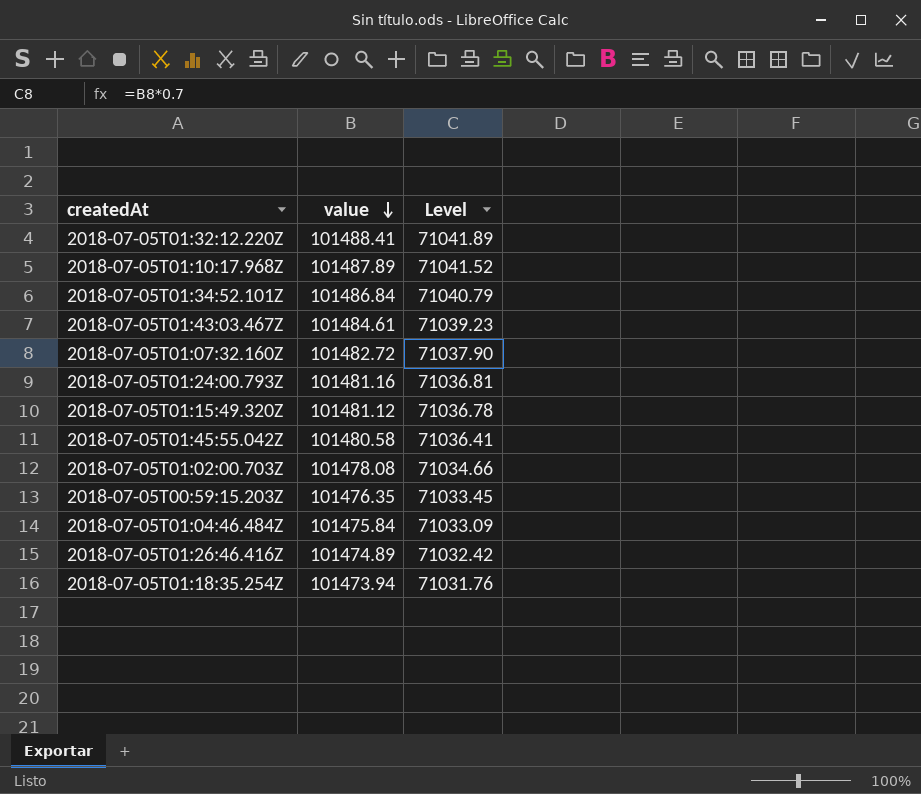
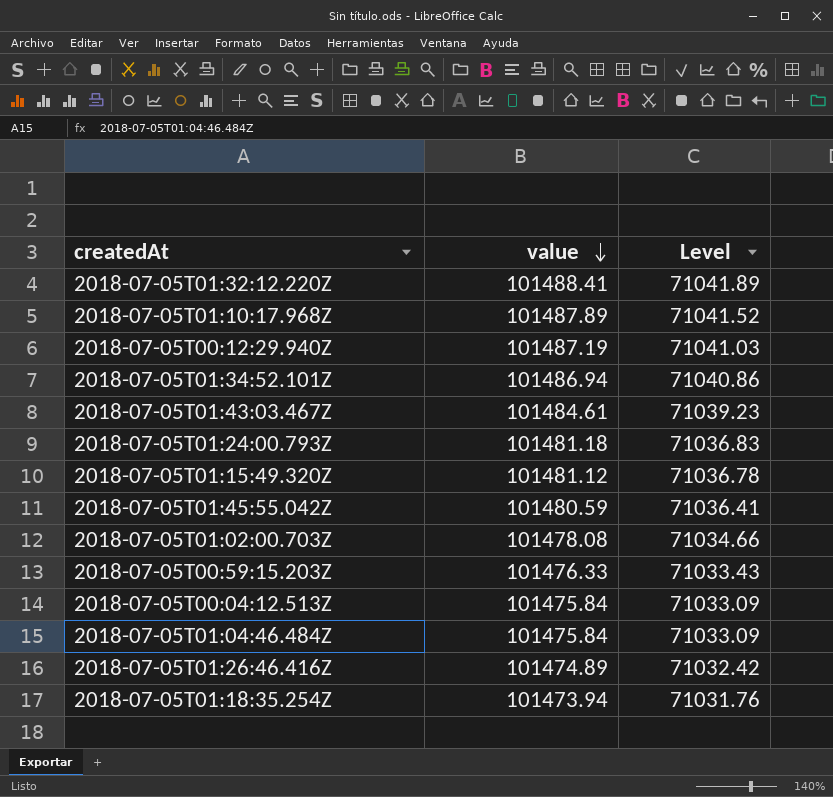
row 2018-07-05T01:07:32.160Z: 101482.72 | 71037.90 -> none
row 2018-07-05T00:12:29.940Z: none -> 101487.19 | 71041.03
2018-07-05T01:34:52.101Z | value: 101486.84 -> 101486.94
2018-07-05T01:34:52.101Z | Level: 71040.79 -> 71040.86
2018-07-05T01:24:00.793Z | value: 101481.16 -> 101481.18
2018-07-05T01:24:00.793Z | Level: 71036.81 -> 71036.83
2018-07-05T01:45:55.042Z | value: 101480.58 -> 101480.59
2018-07-05T00:59:15.203Z | value: 101476.35 -> 101476.33
2018-07-05T00:59:15.203Z | Level: 71033.45 -> 71033.43
row 2018-07-05T00:04:12.513Z: none -> 101475.84 | 71033.09

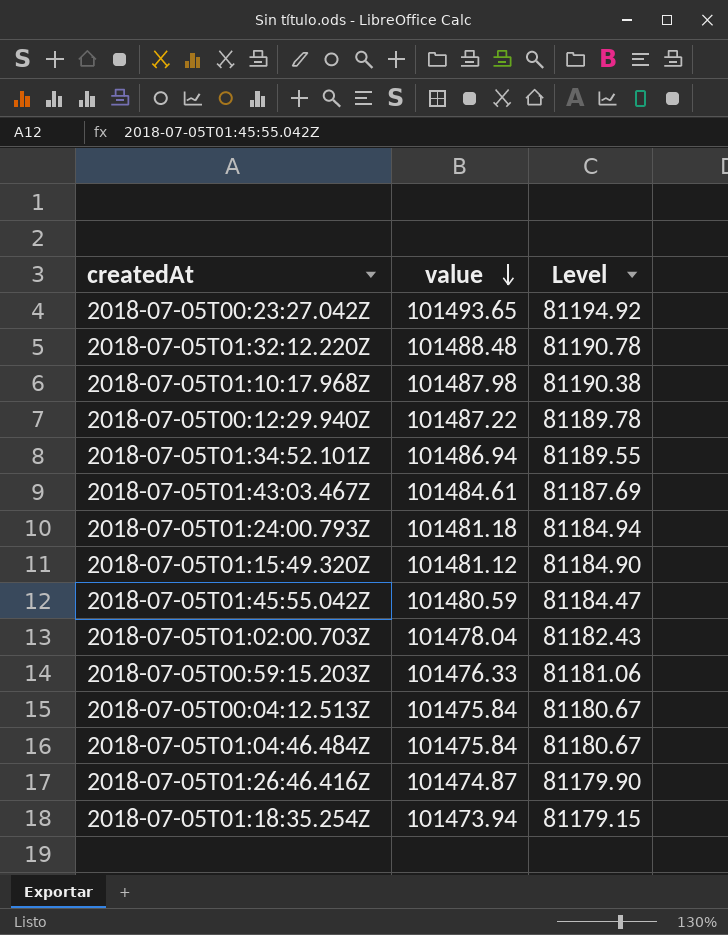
column Level | formula: [value] * 0.7 -> [value] * 0.8
row 2018-07-05T00:23:27.042Z: none -> 101493.65 | 81194.92
2018-07-05T01:32:12.220Z | value: 101488.41 -> 101488.48
2018-07-05T01:10:17.968Z | value: 101487.89 -> 101487.98
2018-07-05T00:12:29.940Z | value: 101487.19 -> 101487.22
2018-07-05T01:02:00.703Z | value: 101478.08 -> 101478.04
2018-07-05T01:26:46.416Z | value: 101474.89 -> 101474.87

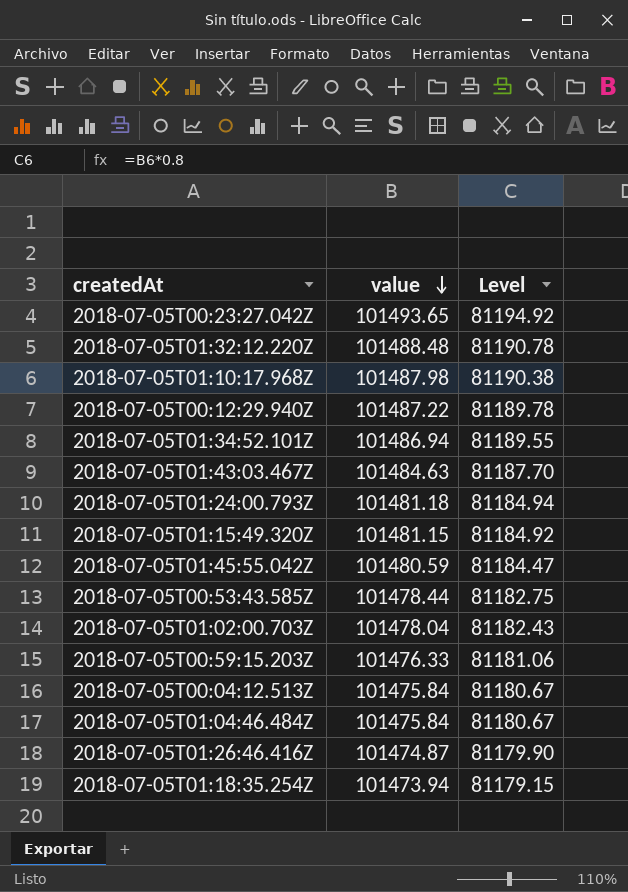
2018-07-05T01:43:03.467Z | value: 101484.61 -> 101484.63
2018-07-05T01:43:03.467Z | Level: 81187.69 -> 81187.70
2018-07-05T01:15:49.320Z | value: 101481.12 -> 101481.15
2018-07-05T01:15:49.320Z | Level: 81184.90 -> 81184.92
row 2018-07-05T00:53:43.585Z: none -> 101478.44 | 81182.75

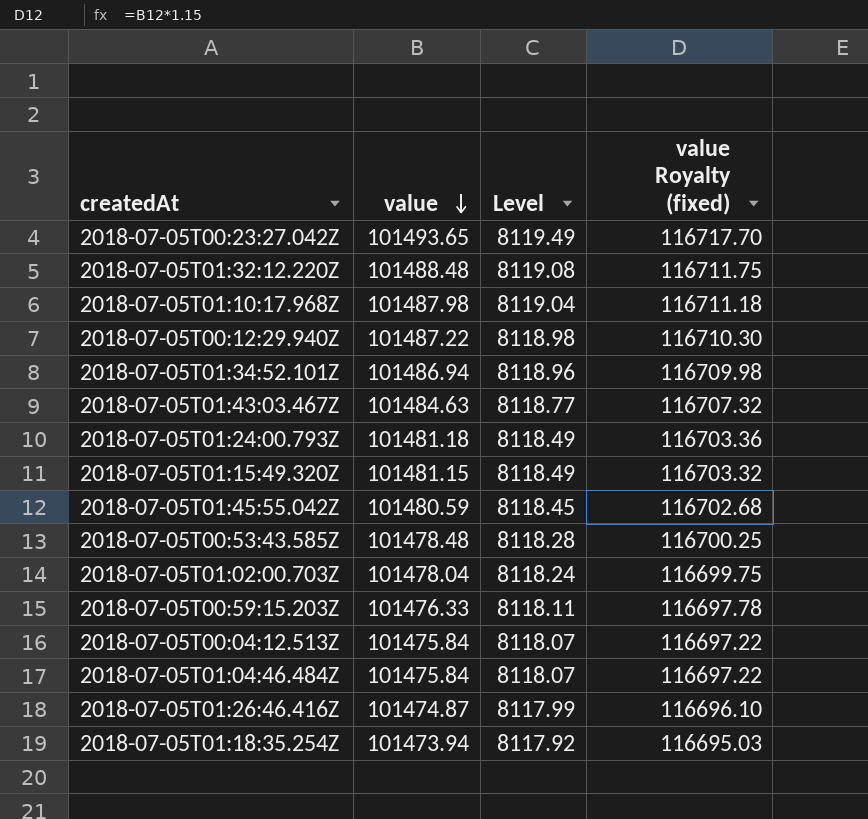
column Level | formula: [value] * 0.8 -> [value] * 0.08
column value Royalty (fixed) | formula: none -> [value] * 1.15
2018-07-05T00:53:43.585Z | value: 101478.44 -> 101478.48

